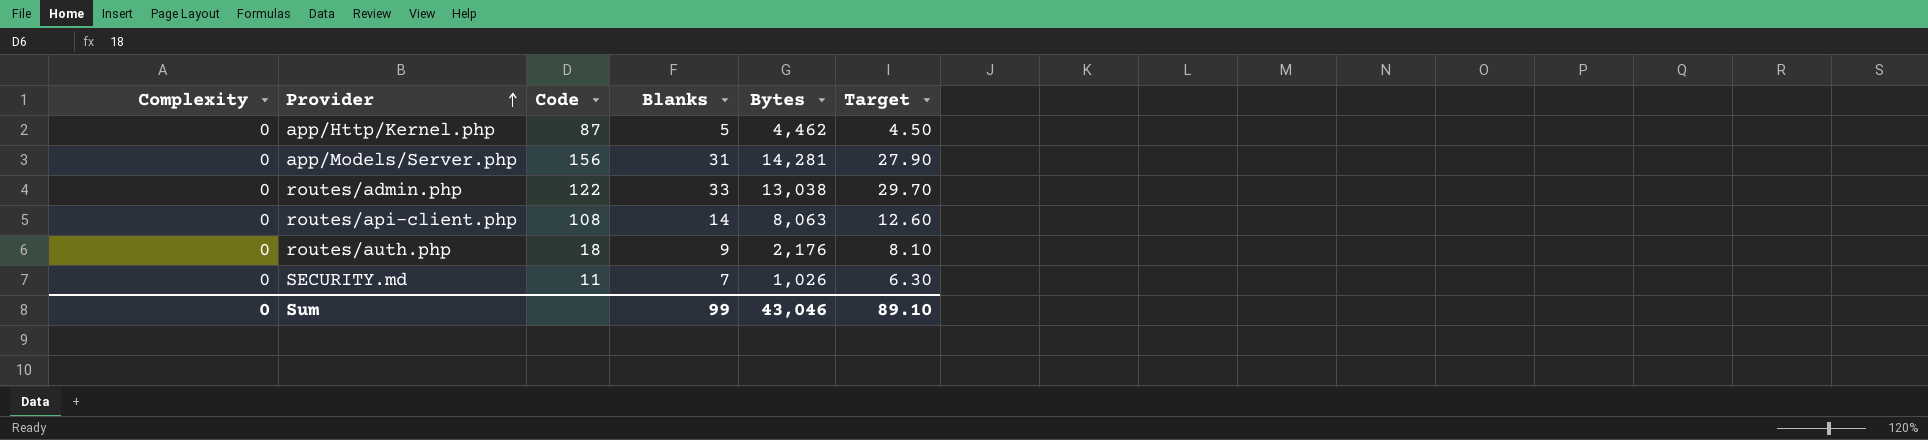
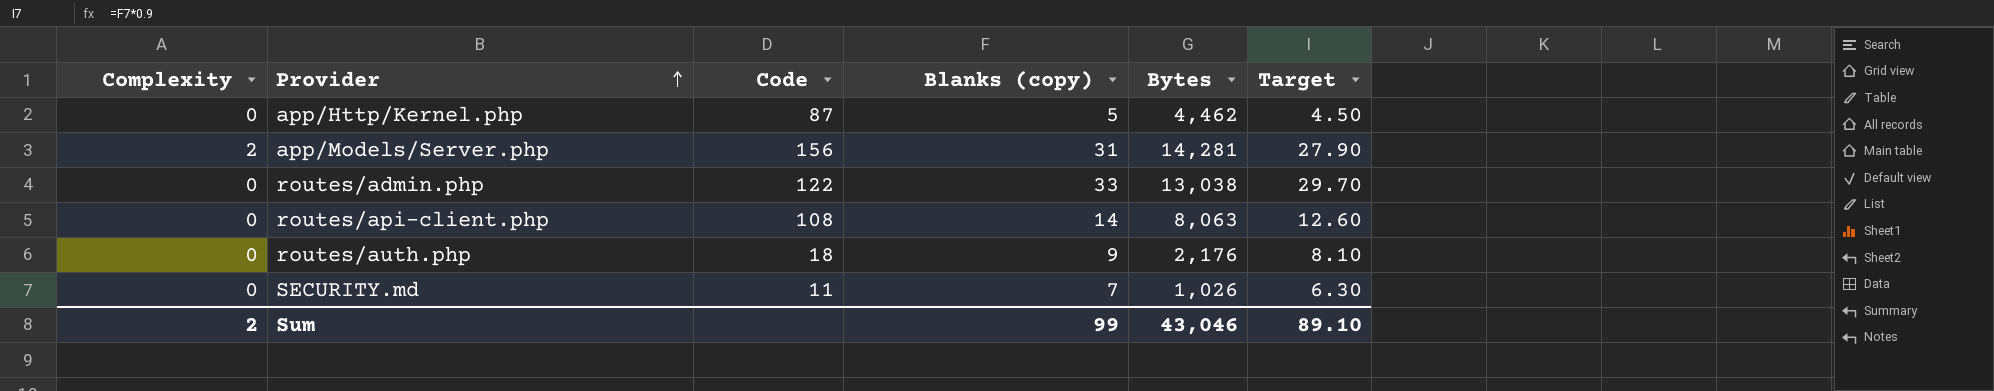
column name: Blanks -> Blanks (copy)
app/Models/Server.php | Complexity: 0 -> 2
Sum | Complexity: 0 -> 2

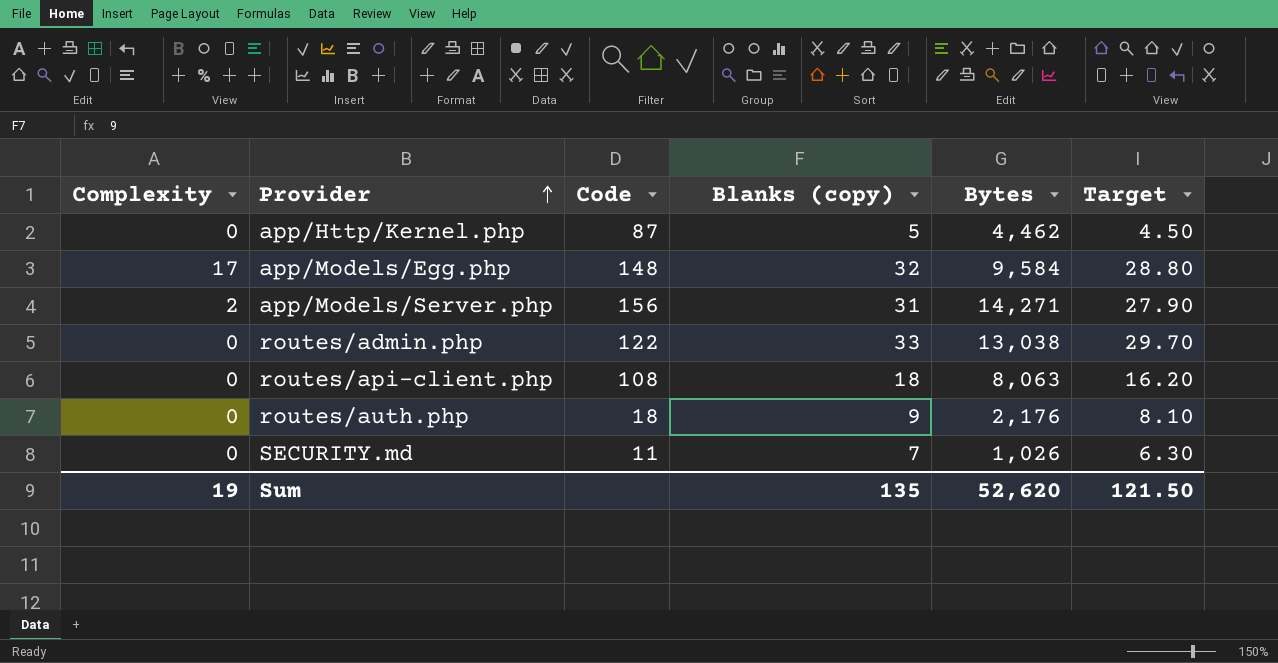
row app/Models/Egg.php: none -> 17 | 148 | 32 | 9,584 | 28.80
app/Models/Server.php | Bytes: 14,281 -> 14,271
routes/api-client.php | Blanks (copy): 14 -> 18
routes/api-client.php | Target: 12.60 -> 16.20
Sum | Complexity: 2 -> 19
Sum | Blanks (copy): 99 -> 135
Sum | Bytes: 43,046 -> 52,620
Sum | Target: 89.10 -> 121.50

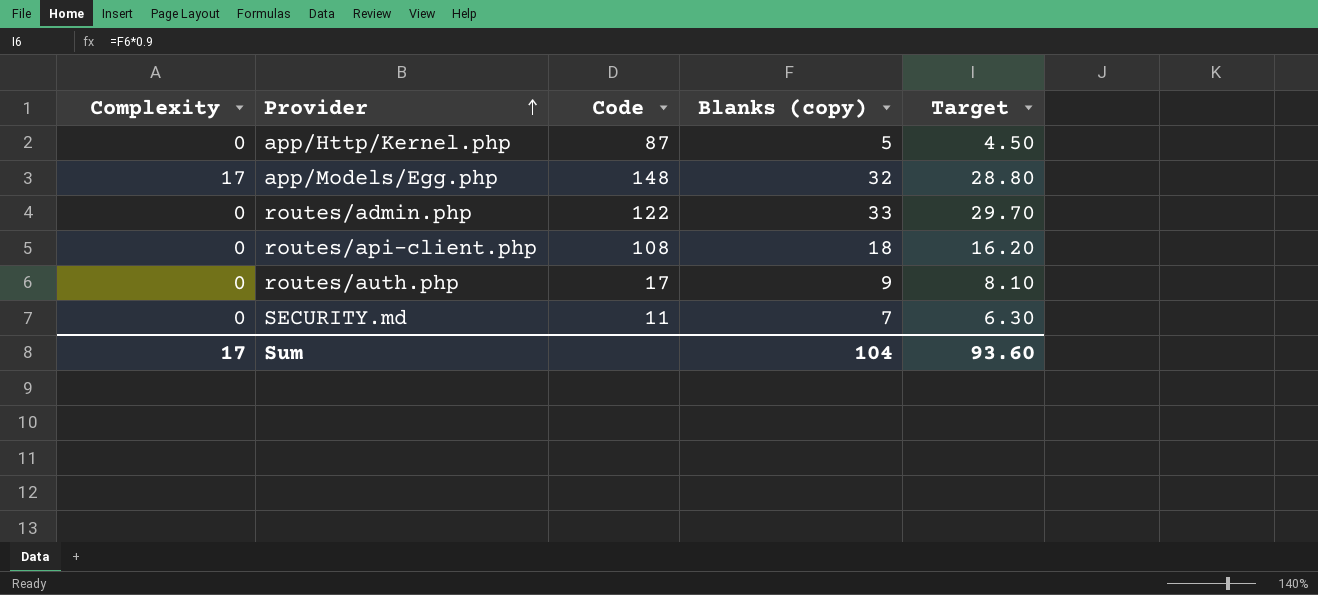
column Bytes | position: 5 -> none
row app/Models/Server.php: 2 | 156 | 31 | 14,271 | 27.90 -> none
routes/auth.php | Code: 18 -> 17
Sum | Complexity: 19 -> 17
Sum | Blanks (copy): 135 -> 104
Sum | Target: 121.50 -> 93.60

